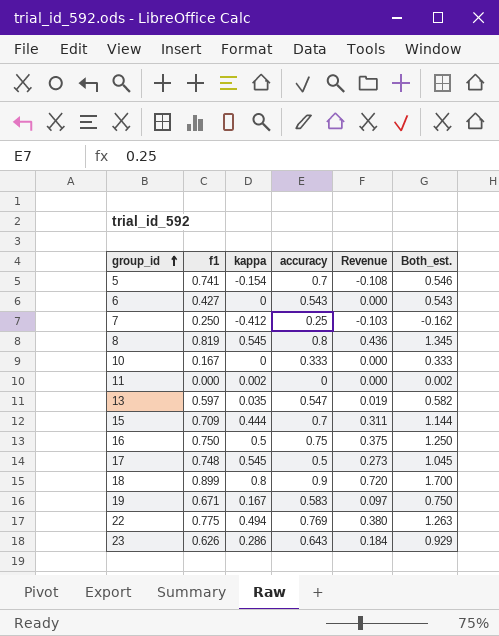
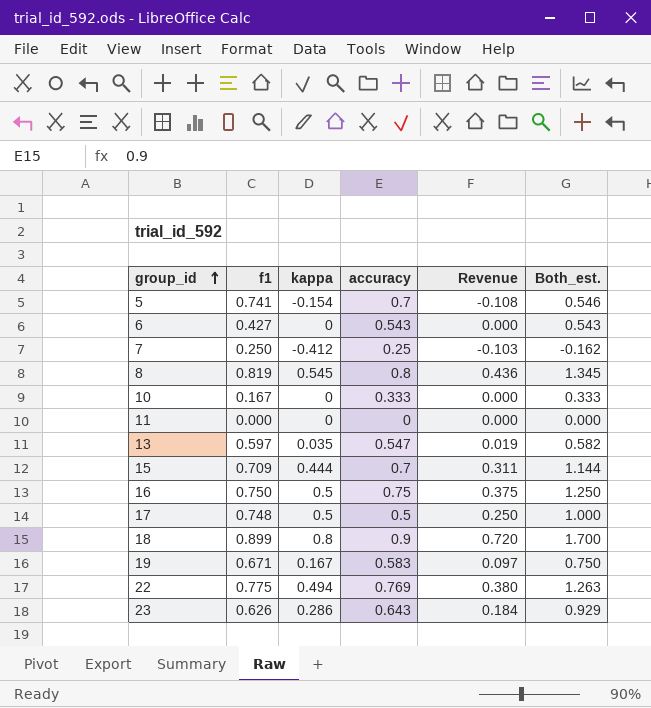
11 | kappa: 0.002 -> 0
11 | Both_est.: 0.002 -> 0.000
17 | kappa: 0.545 -> 0.5
17 | Revenue: 0.273 -> 0.250
17 | Both_est.: 1.045 -> 1.000

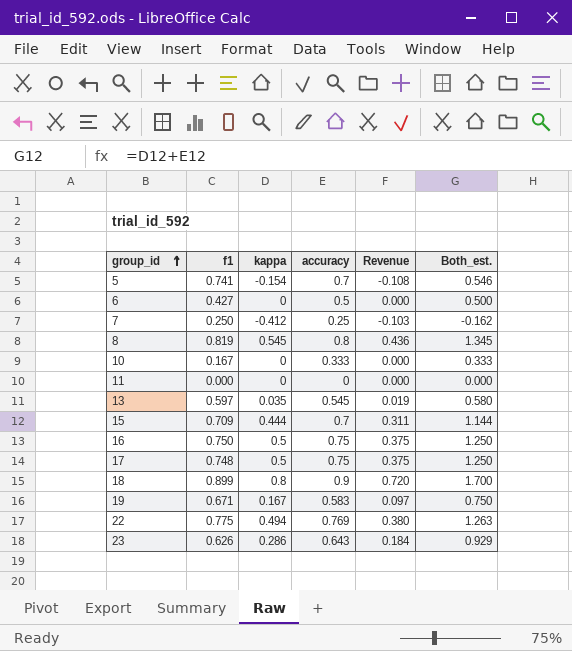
6 | accuracy: 0.543 -> 0.5
6 | Both_est.: 0.543 -> 0.500
13 | accuracy: 0.547 -> 0.545
13 | Both_est.: 0.582 -> 0.580
17 | accuracy: 0.5 -> 0.75
17 | Revenue: 0.250 -> 0.375
17 | Both_est.: 1.000 -> 1.250

